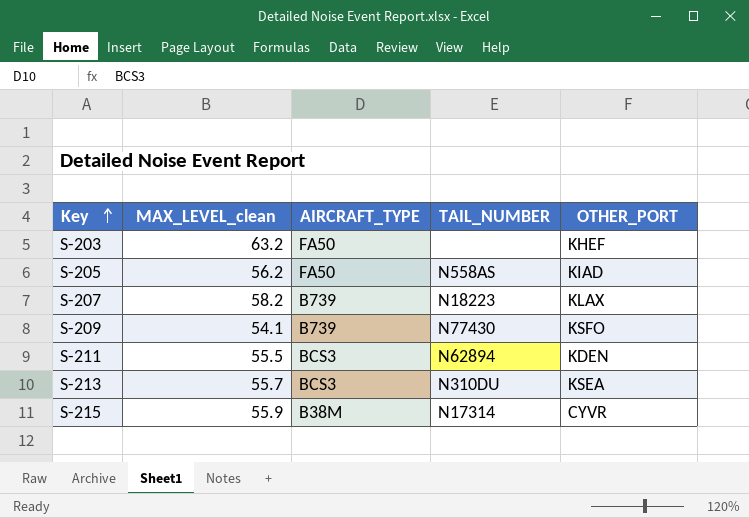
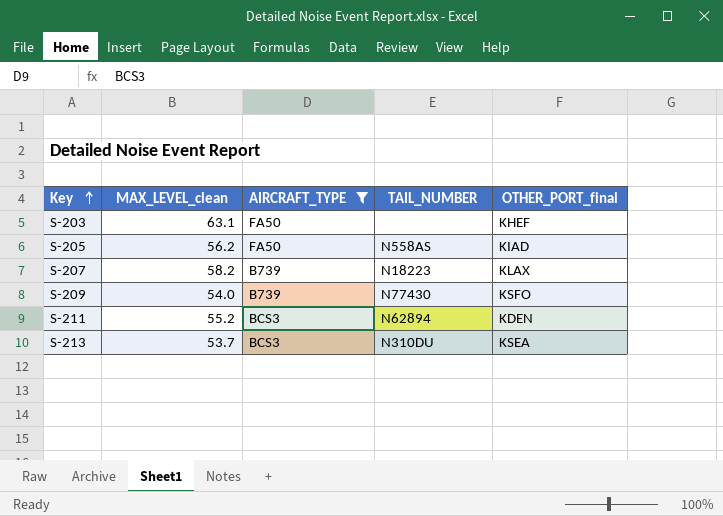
filter: none -> AIRCRAFT_TYPE != B38M
column name: OTHER_PORT -> OTHER_PORT_final
S-203 | MAX_LEVEL_clean: 63.2 -> 63.1
S-209 | MAX_LEVEL_clean: 54.1 -> 54.0
S-211 | MAX_LEVEL_clean: 55.5 -> 55.2
S-213 | MAX_LEVEL_clean: 55.7 -> 53.7

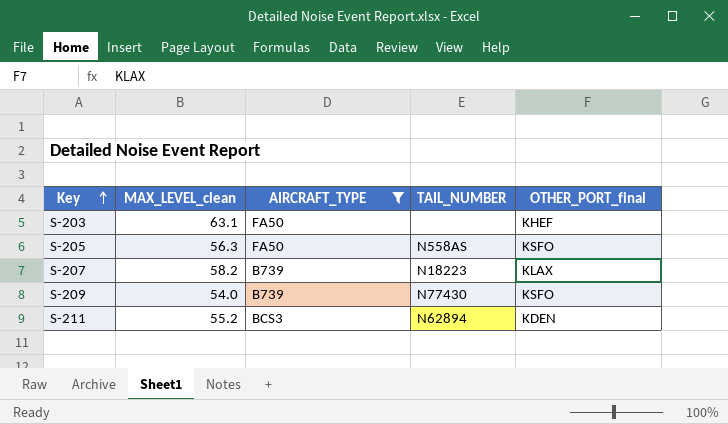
row S-213: 53.7 | BCS3 | N310DU | KSEA -> none
S-205 | MAX_LEVEL_clean: 56.2 -> 56.3
S-205 | OTHER_PORT_final: KIAD -> KSFO

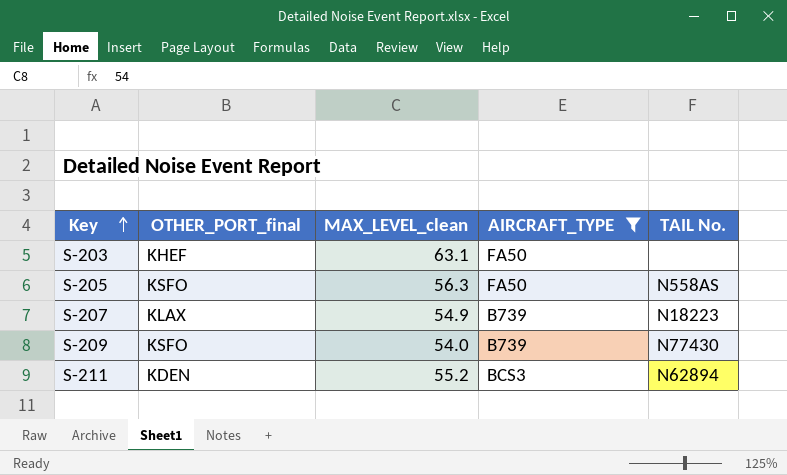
column OTHER_PORT_final | position: 5 -> 2
column name: TAIL_NUMBER -> TAIL No.
S-207 | MAX_LEVEL_clean: 58.2 -> 54.9

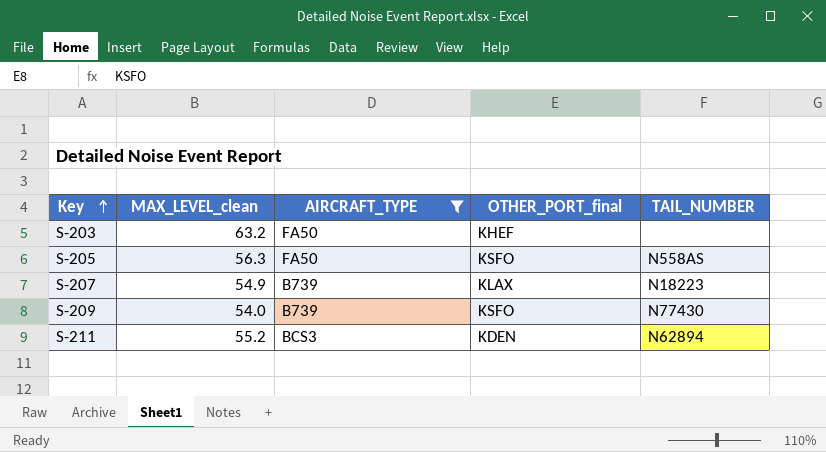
column OTHER_PORT_final | position: 2 -> 4
column name: TAIL No. -> TAIL_NUMBER
S-203 | MAX_LEVEL_clean: 63.1 -> 63.2

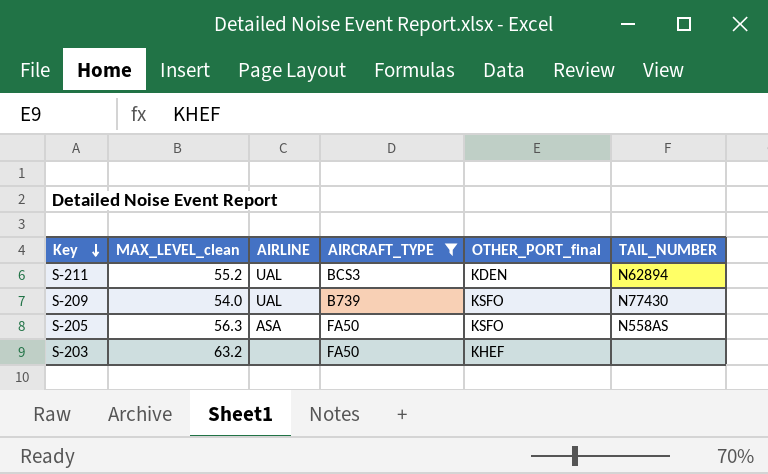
row order: Key ascending -> Key descending
column AIRLINE | position: none -> 3
row S-207: 54.9 | B739 | KLAX | N18223 -> none

